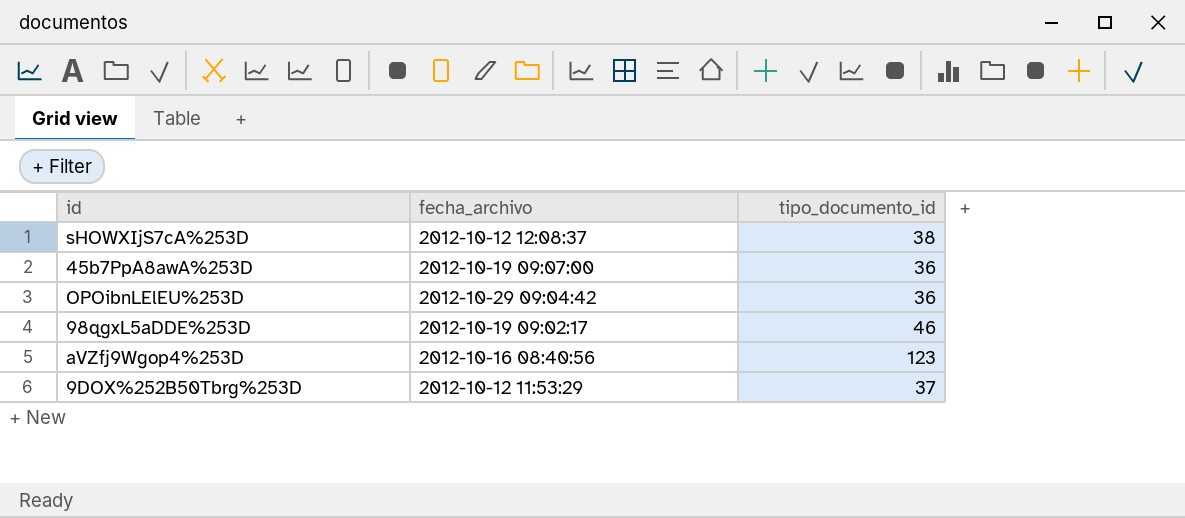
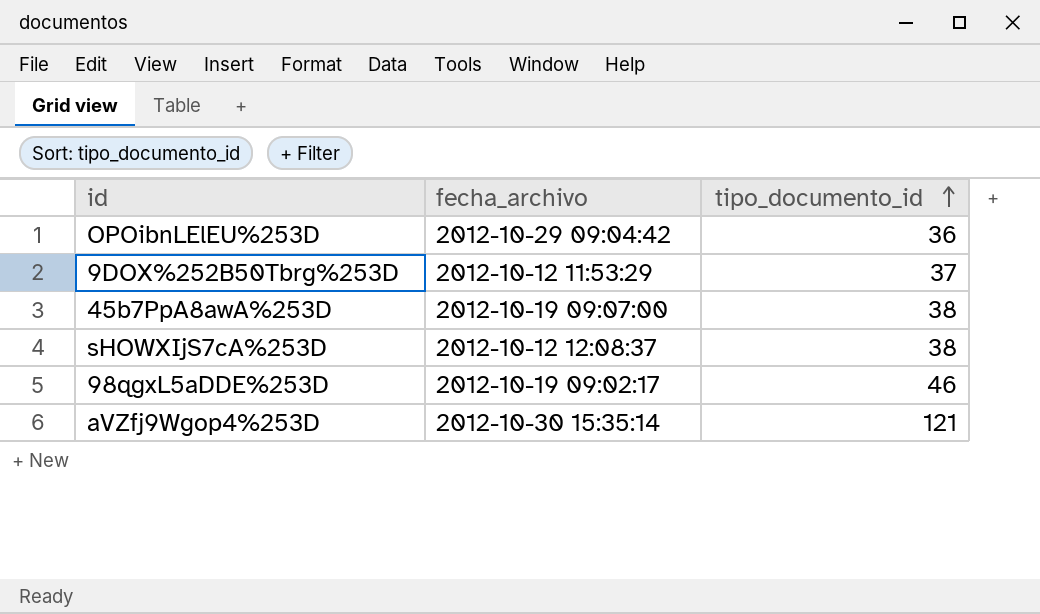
row order: none -> tipo_documento_id ascending
45b7PpA8awA%253D | tipo_documento_id: 36 -> 38
aVZfj9Wgop4%253D | fecha_archivo: 2012-10-16 08:40:56 -> 2012-10-30 15:35:14
aVZfj9Wgop4%253D | tipo_documento_id: 123 -> 121

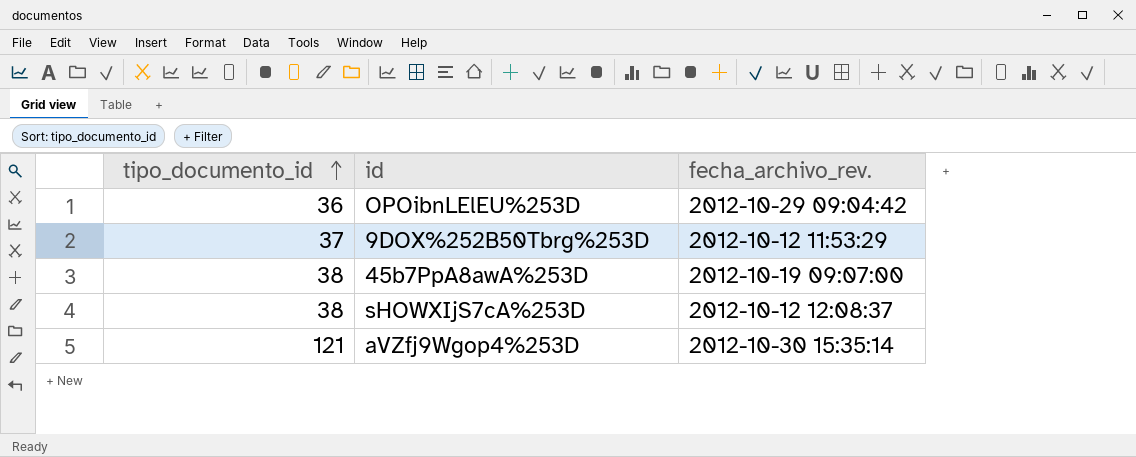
column tipo_documento_id | position: 3 -> 1
column name: fecha_archivo -> fecha_archivo_rev.
row 98qgxL5aDDE%253D: 2012-10-19 09:02:17 | 46 -> none

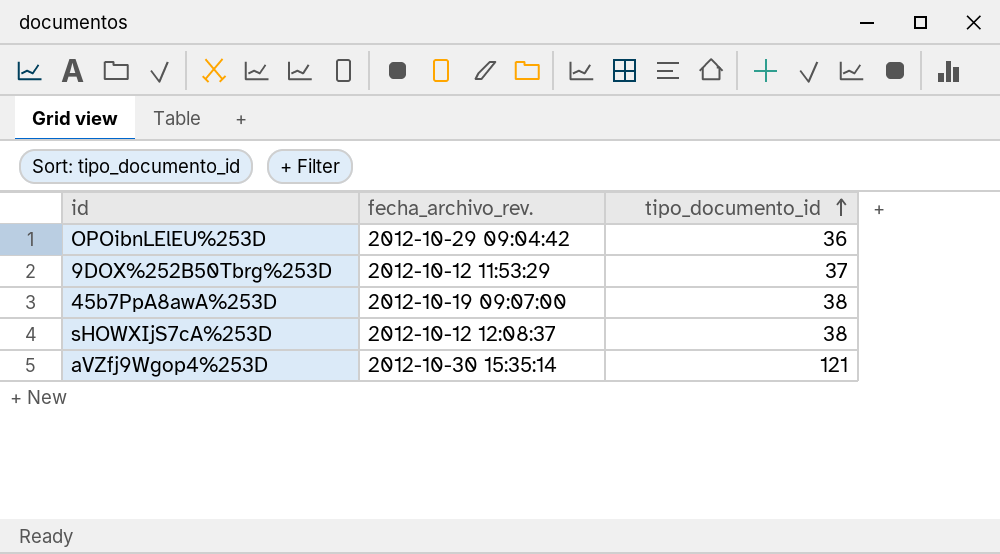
column tipo_documento_id | position: 1 -> 3

